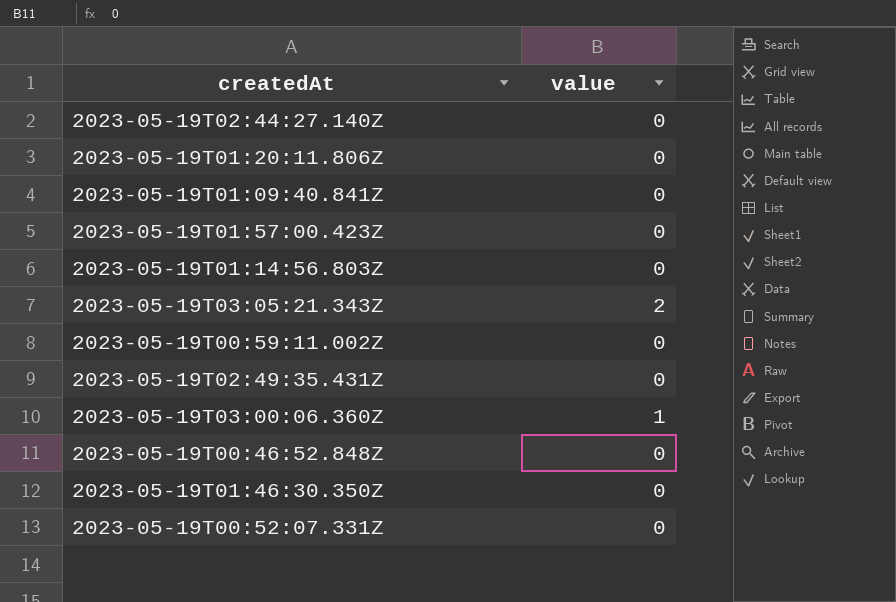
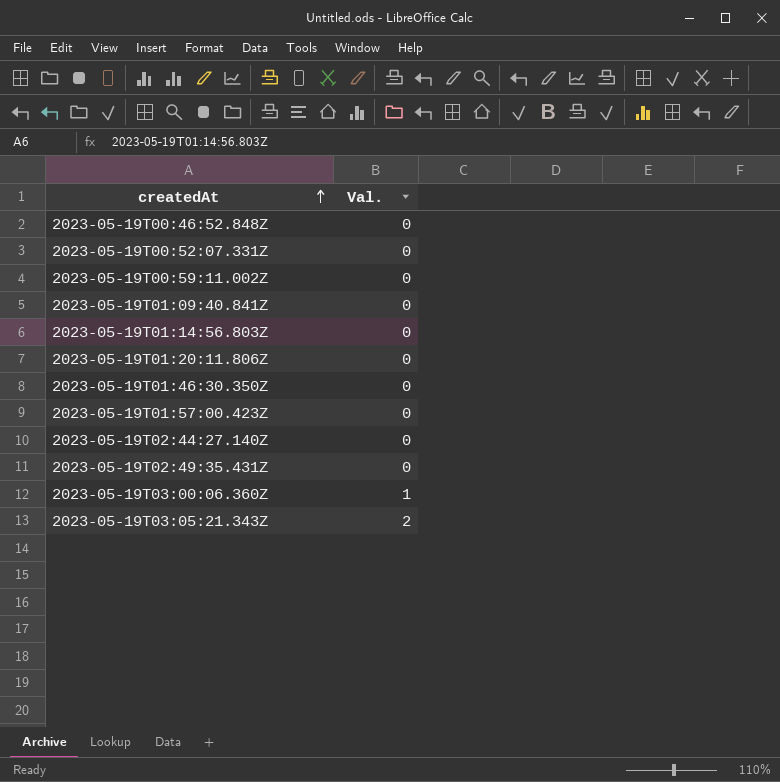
row order: none -> createdAt ascending
column name: value -> Val.

